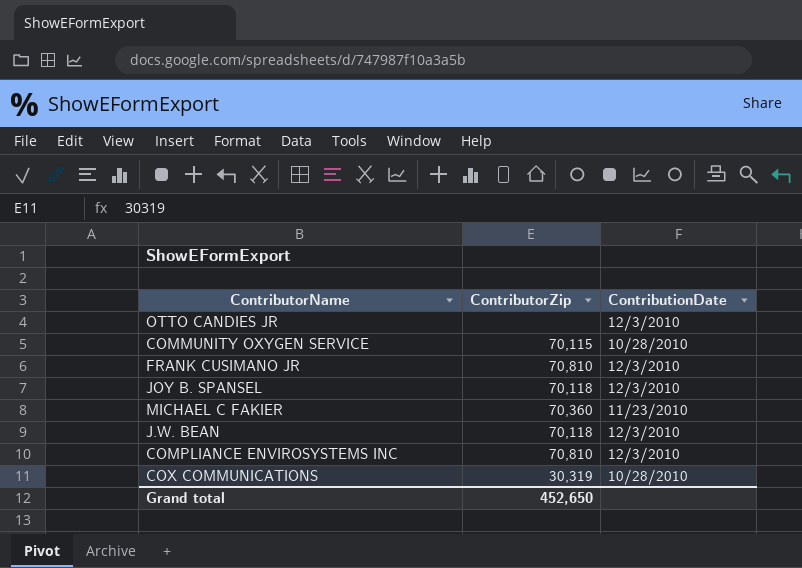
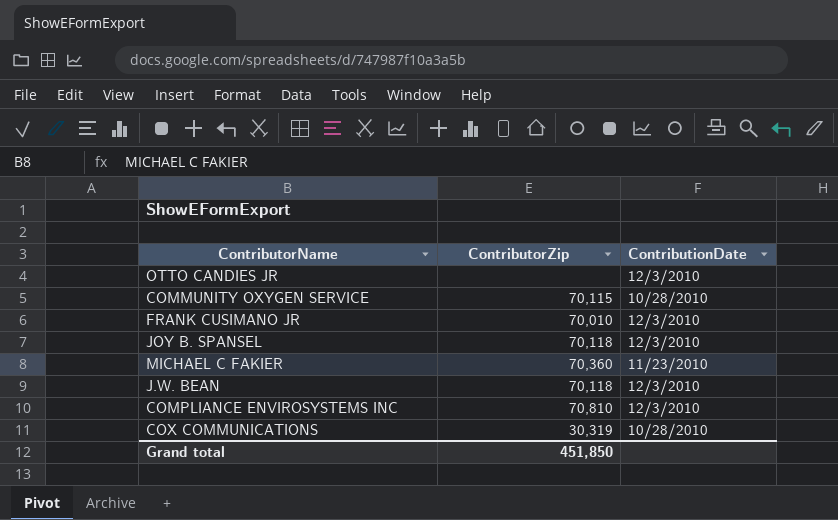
FRANK CUSIMANO JR | ContributorZip: 70,810 -> 70,010
Grand total | ContributorZip: 452,650 -> 451,850

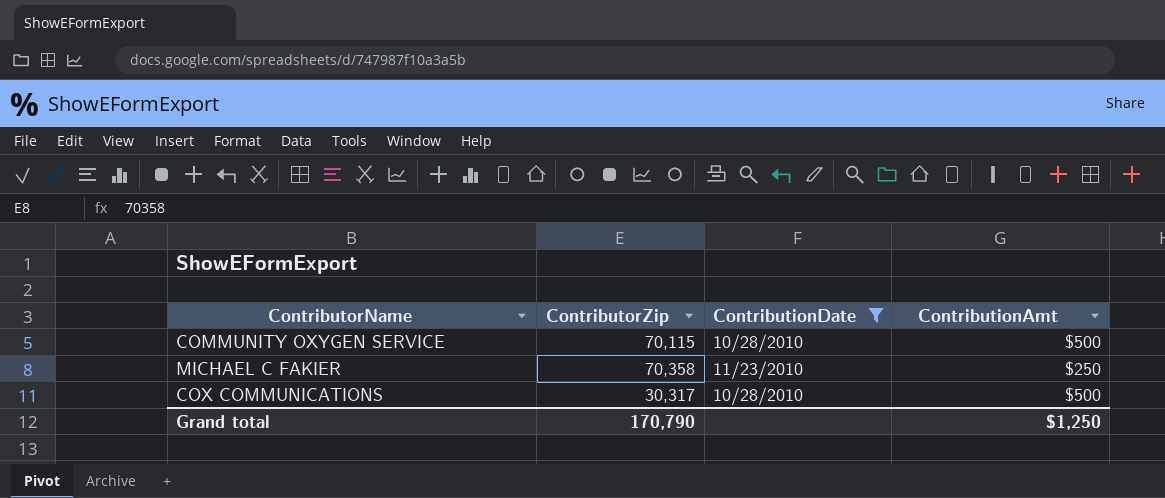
filter: none -> ContributionDate != 12/3/2010
column ContributionAmt | position: none -> 4
MICHAEL C FAKIER | ContributorZip: 70,360 -> 70,358
COX COMMUNICATIONS | ContributorZip: 30,319 -> 30,317
Grand total | ContributorZip: 451,850 -> 170,790

